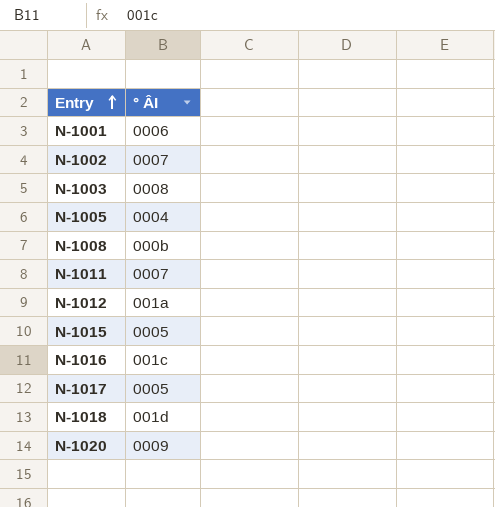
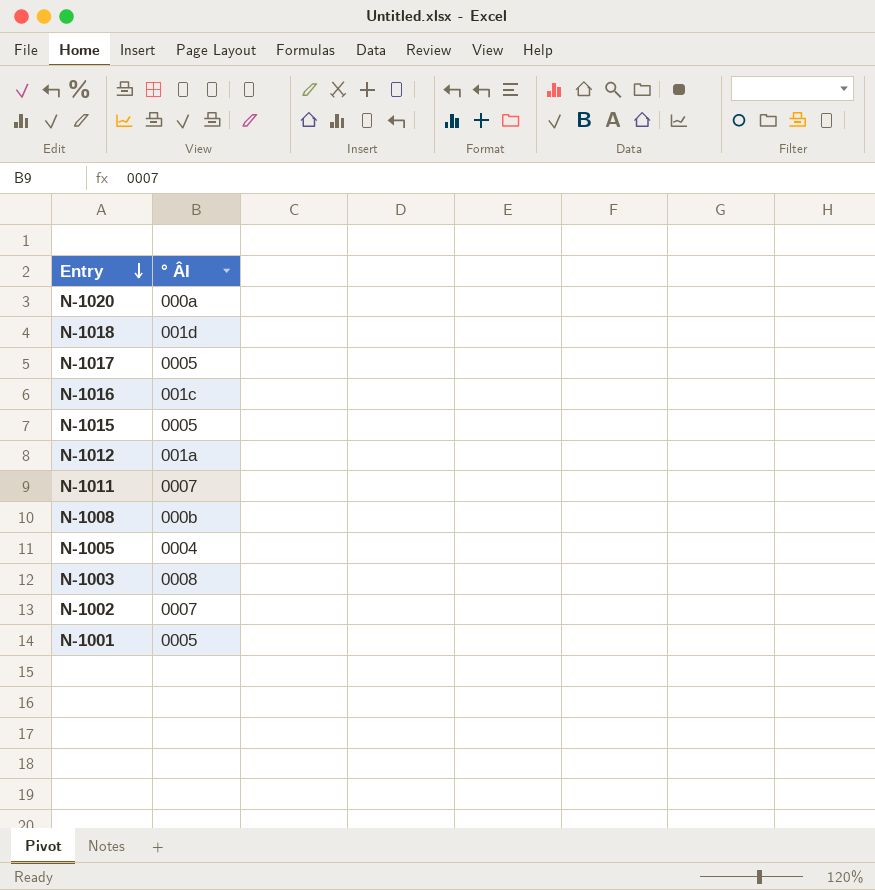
row order: Entry ascending -> Entry descending
N-1020 | ° ÂI: 0009 -> 000a
N-1001 | ° ÂI: 0006 -> 0005

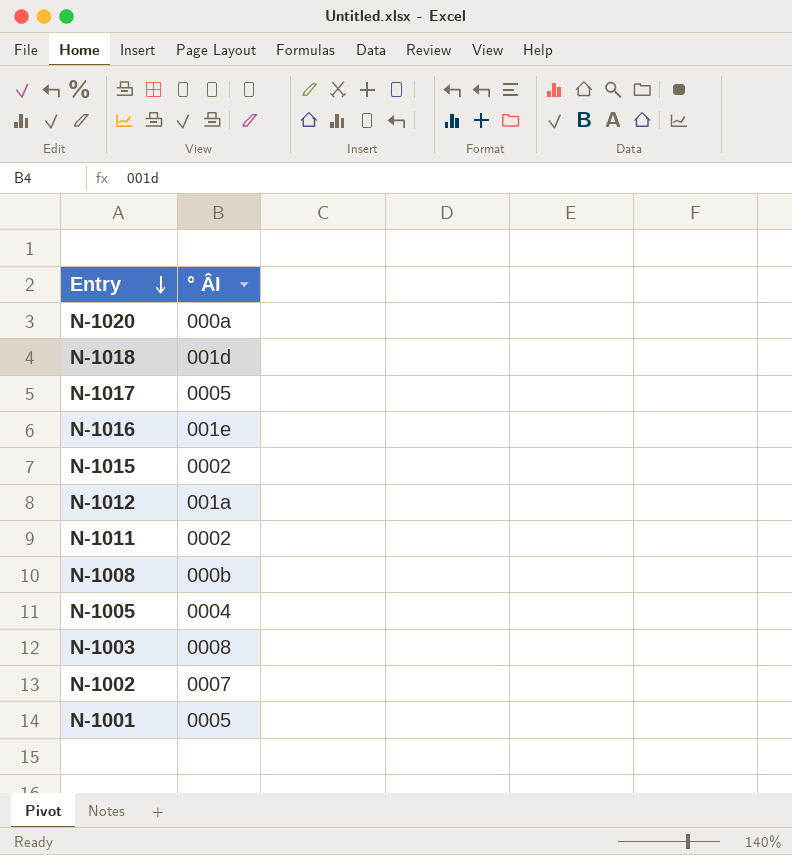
N-1016 | ° ÂI: 001c -> 001e
N-1015 | ° ÂI: 0005 -> 0002
N-1011 | ° ÂI: 0007 -> 0002

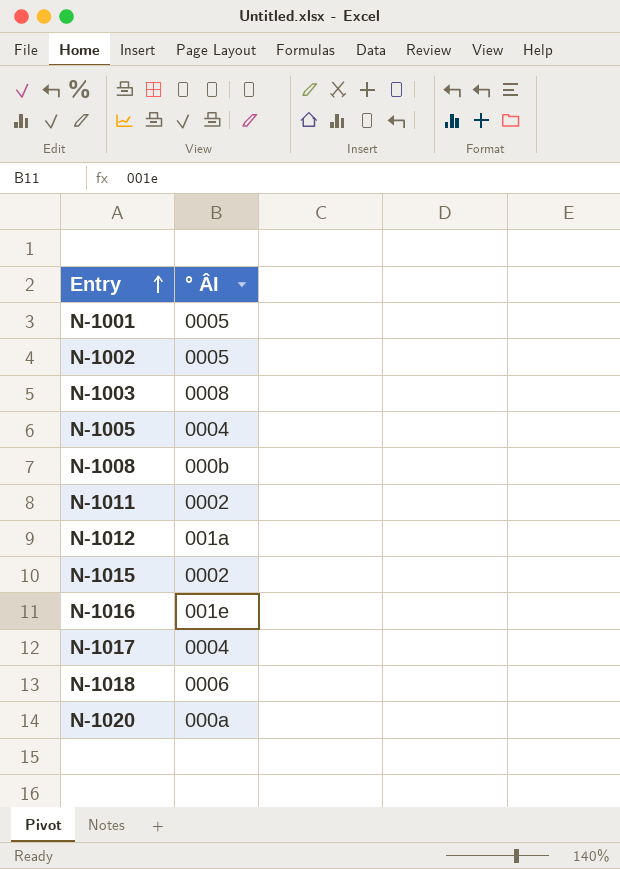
row order: Entry descending -> Entry ascending
N-1002 | ° ÂI: 0007 -> 0005
N-1017 | ° ÂI: 0005 -> 0004
N-1018 | ° ÂI: 001d -> 0006

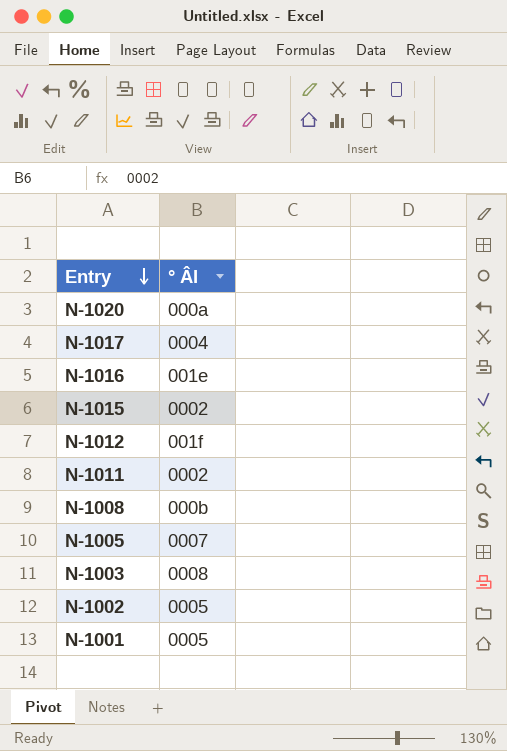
row order: Entry ascending -> Entry descending
row N-1018: 0006 -> none
N-1012 | ° ÂI: 001a -> 001f
N-1005 | ° ÂI: 0004 -> 0007

